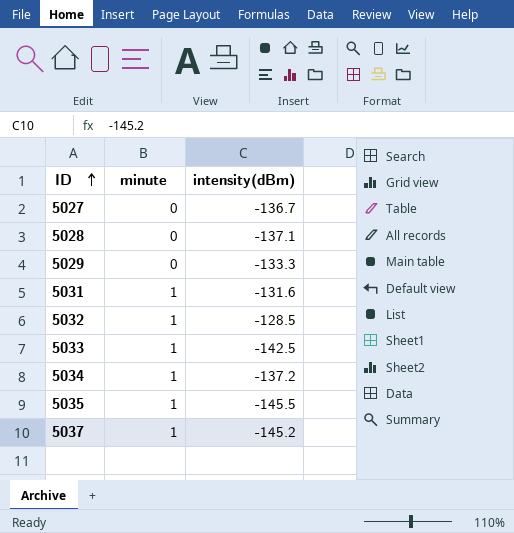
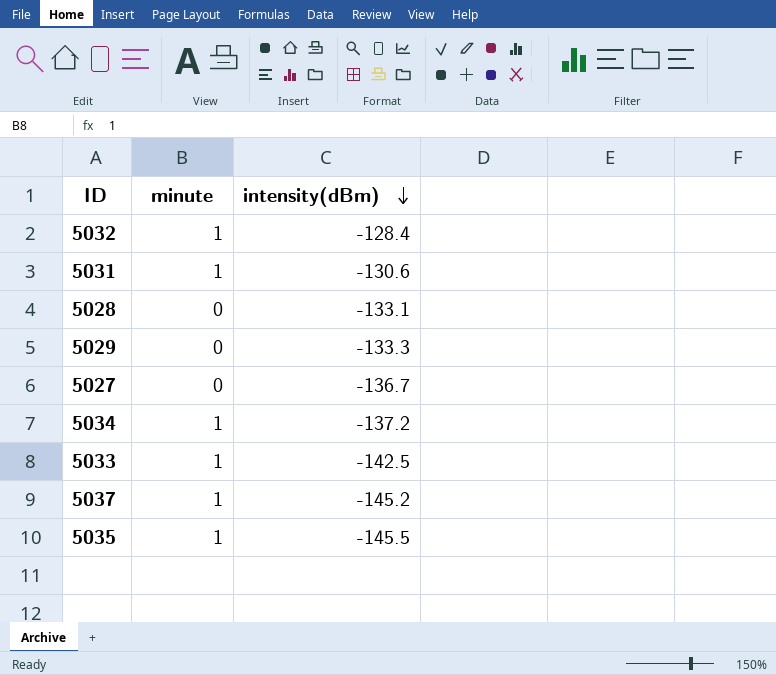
row order: ID ascending -> intensity(dBm) descending
5032 | intensity(dBm): -128.5 -> -128.4
5031 | intensity(dBm): -131.6 -> -130.6
5028 | intensity(dBm): -137.1 -> -133.1

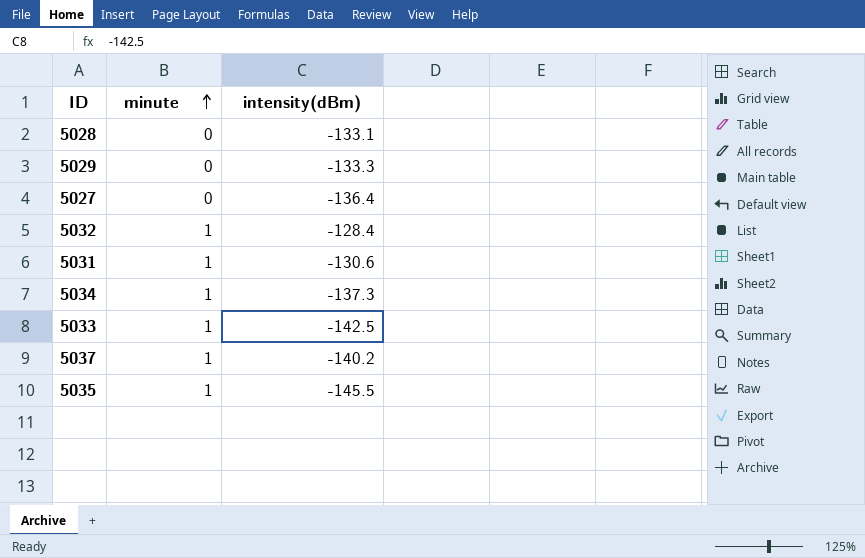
row order: intensity(dBm) descending -> minute ascending
5027 | intensity(dBm): -136.7 -> -136.4
5034 | intensity(dBm): -137.2 -> -137.3
5037 | intensity(dBm): -145.2 -> -140.2

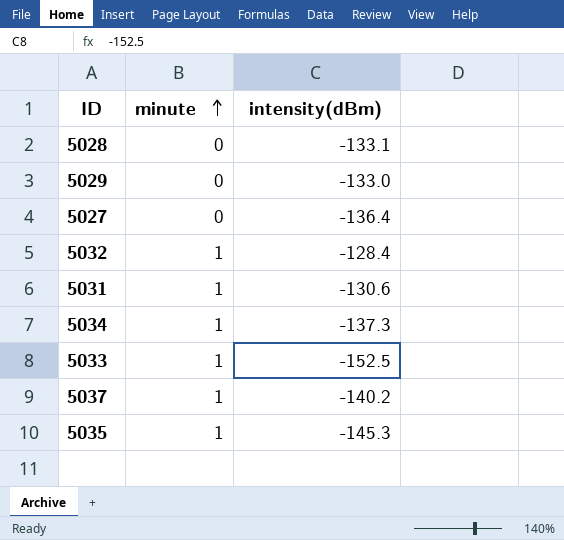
5029 | intensity(dBm): -133.3 -> -133.0
5033 | intensity(dBm): -142.5 -> -152.5
5035 | intensity(dBm): -145.5 -> -145.3

